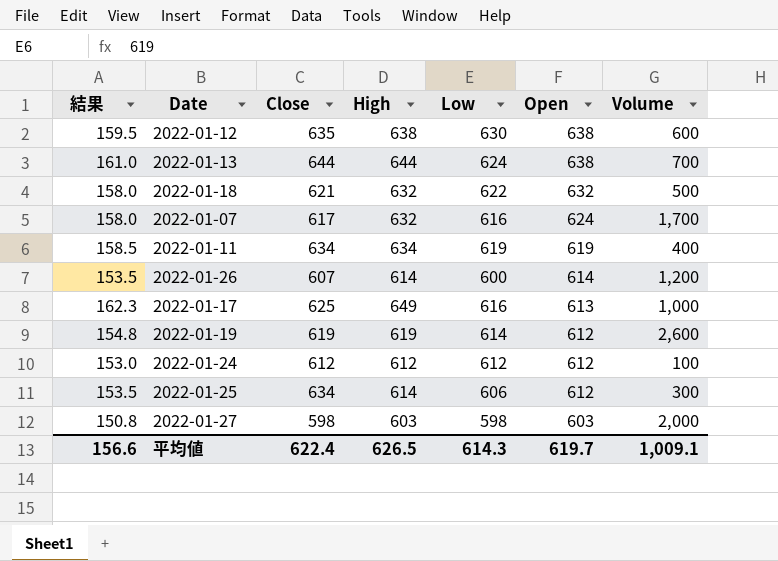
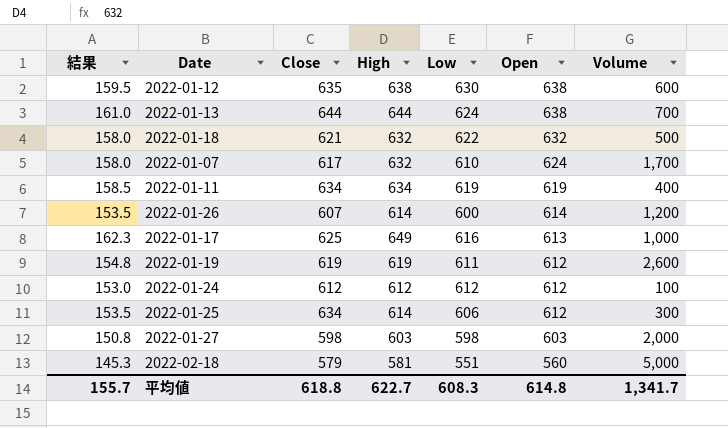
2022-01-07 | Low: 616 -> 610
2022-01-19 | Low: 614 -> 611
row 2022-02-18: none -> 145.3 | 579 | 581 | 551 | 560 | 5,000
平均値 | 結果: 156.6 -> 155.7
平均値 | Close: 622.4 -> 618.8
平均値 | High: 626.5 -> 622.7
平均値 | Low: 614.3 -> 608.3
平均値 | Open: 619.7 -> 614.8
平均値 | Volume: 1,009.1 -> 1,341.7

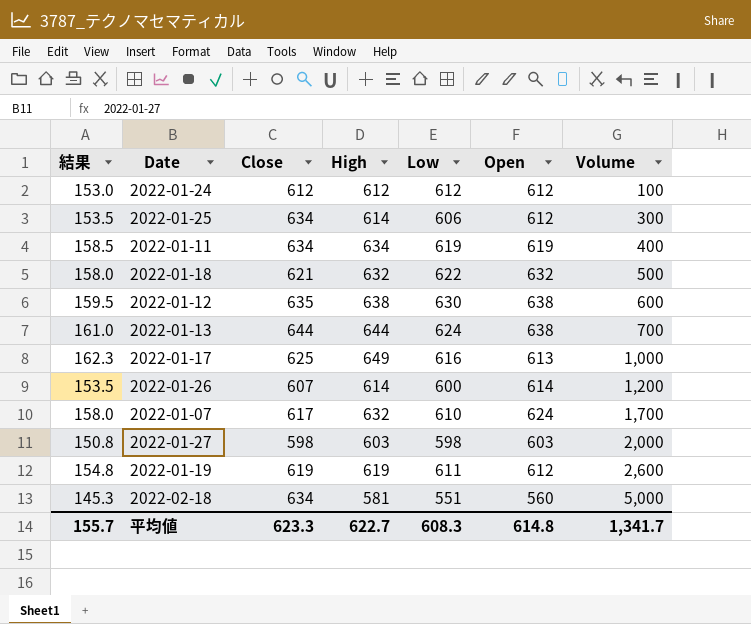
row order: Open descending -> Volume ascending
2022-02-18 | Close: 579 -> 634
平均値 | Close: 618.8 -> 623.3

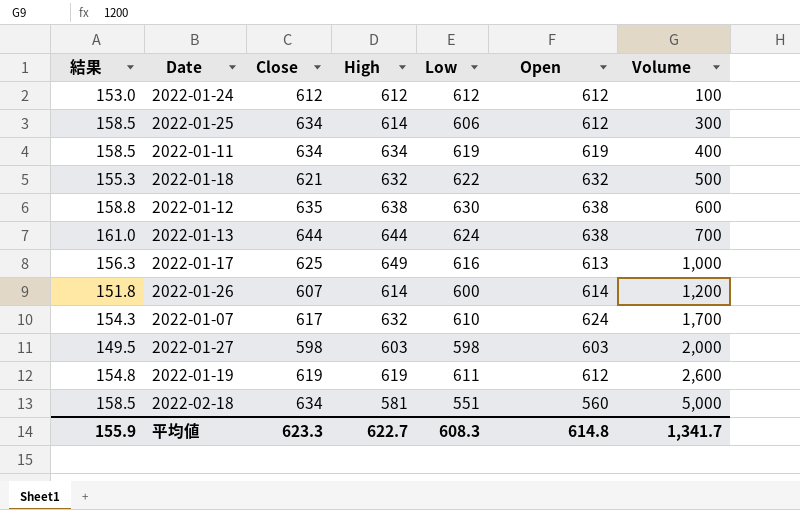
column 結果 | formula: [High] * 0.25 -> [Close] * 0.25
平均値 | 結果: 155.7 -> 155.9

